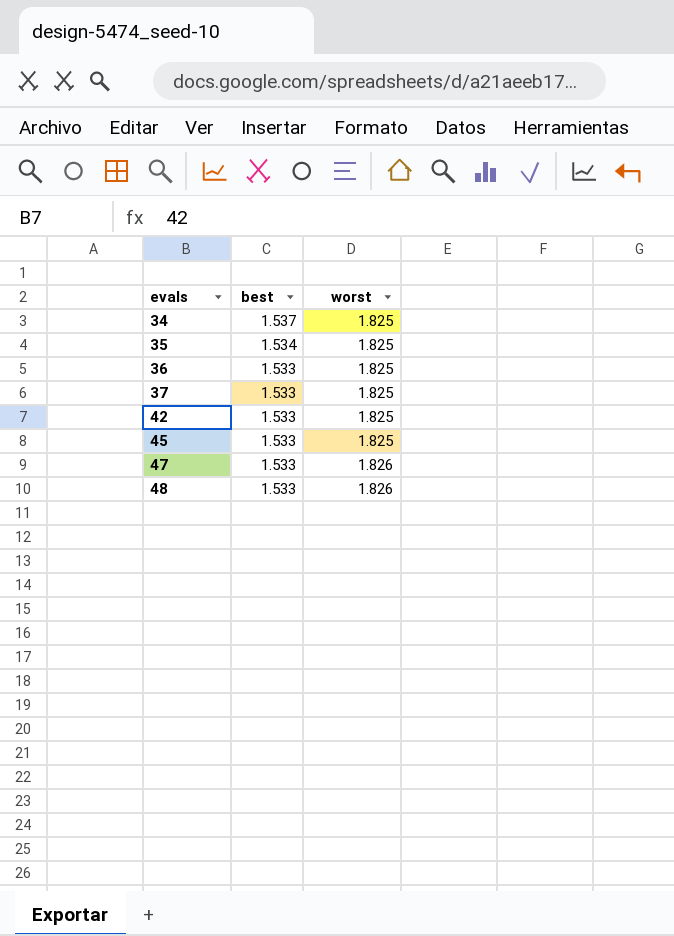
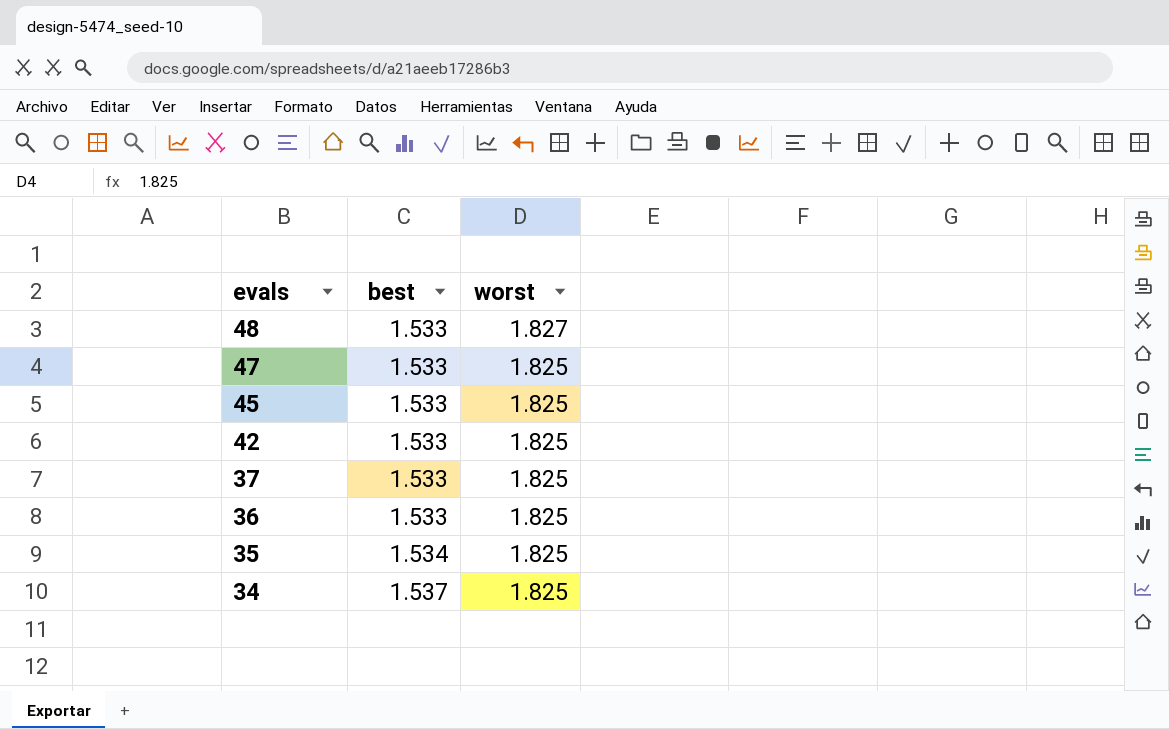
row order: evals ascending -> evals descending
48 | worst: 1.826 -> 1.827
47 | worst: 1.826 -> 1.825

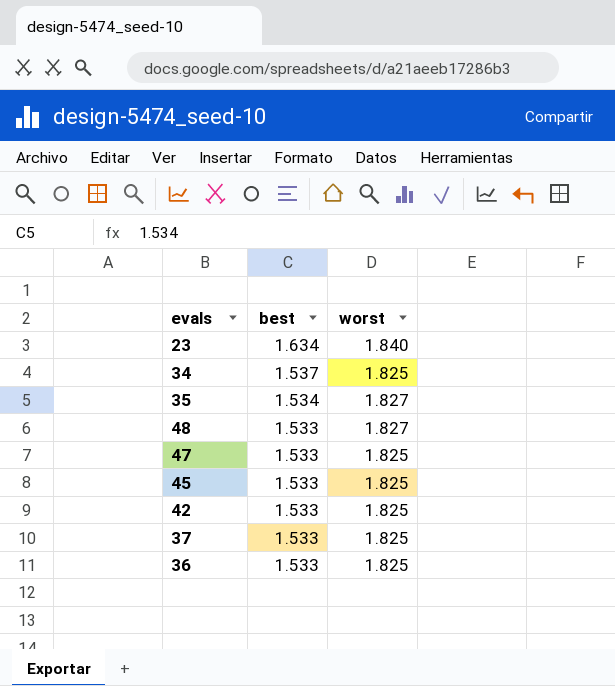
row order: evals descending -> best descending
row 23: none -> 1.634 | 1.840
35 | worst: 1.825 -> 1.827

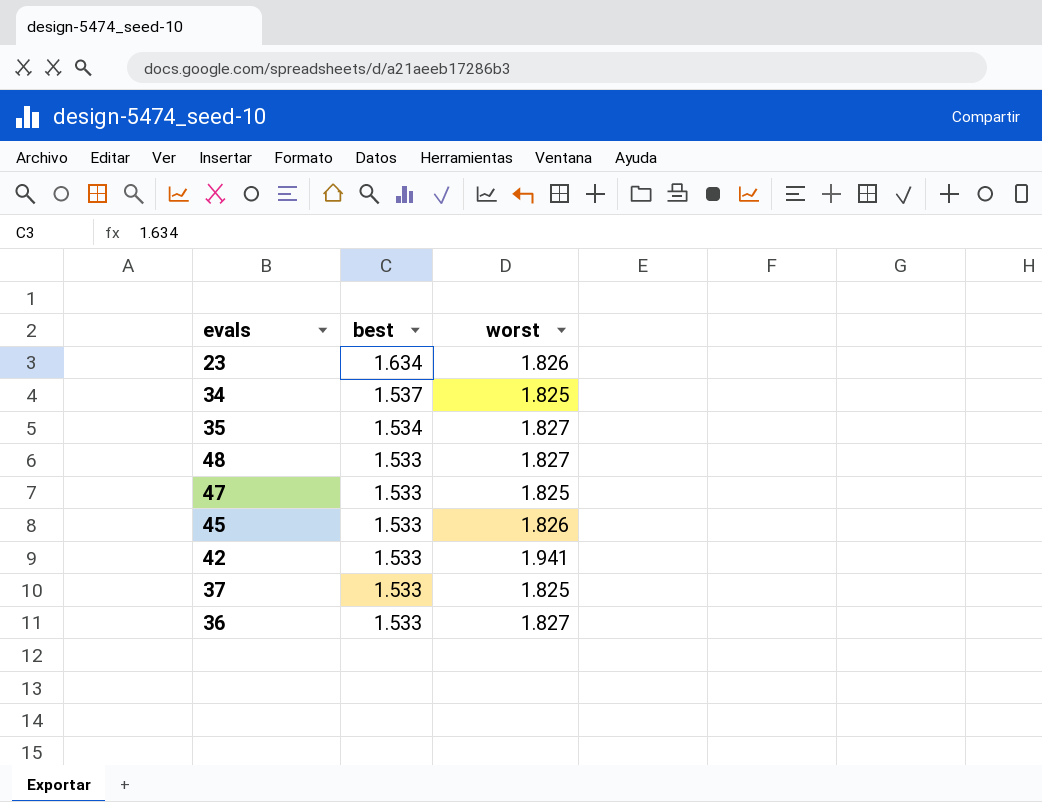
23 | worst: 1.840 -> 1.826
45 | worst: 1.825 -> 1.826
42 | worst: 1.825 -> 1.941
36 | worst: 1.825 -> 1.827

